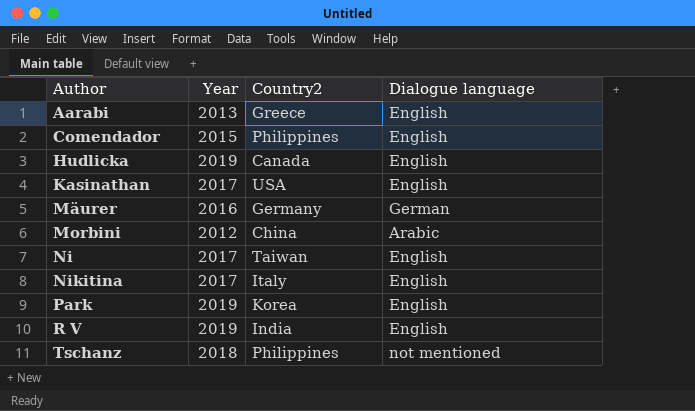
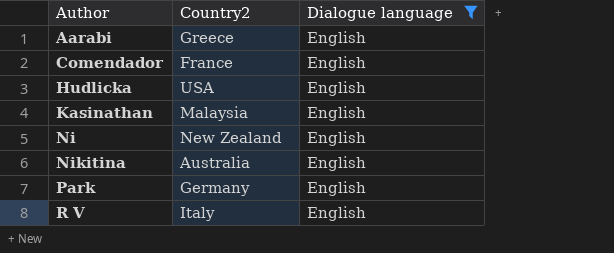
filter: none -> Dialogue language = English
column Year | position: 2 -> none
Comendador | Country2: Philippines -> France
Hudlicka | Country2: Canada -> USA
Kasinathan | Country2: USA -> Malaysia
Ni | Country2: Taiwan -> New Zealand
Nikitina | Country2: Italy -> Australia
Park | Country2: Korea -> Germany
R V | Country2: India -> Italy

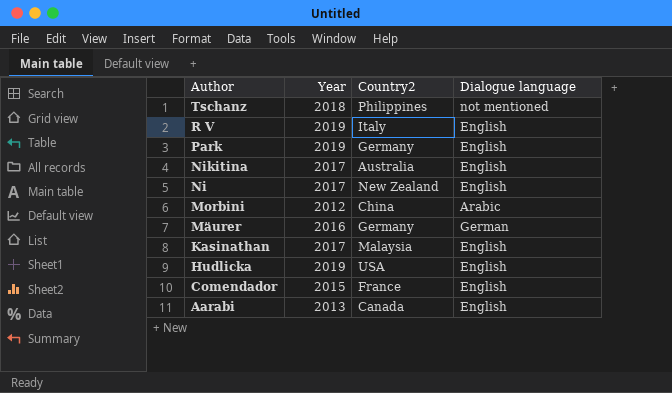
filter: Dialogue language = English -> none
row order: Author ascending -> Author descending
column Year | position: none -> 2
Aarabi | Country2: Greece -> Canada

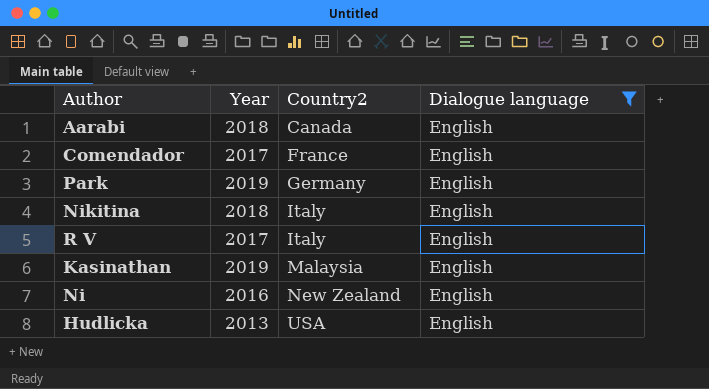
filter: none -> Dialogue language = English
row order: Author descending -> Country2 ascending
Aarabi | Year: 2013 -> 2018
Comendador | Year: 2015 -> 2017
Nikitina | Year: 2017 -> 2018
Nikitina | Country2: Australia -> Italy
R V | Year: 2019 -> 2017
Kasinathan | Year: 2017 -> 2019
Ni | Year: 2017 -> 2016
Hudlicka | Year: 2019 -> 2013

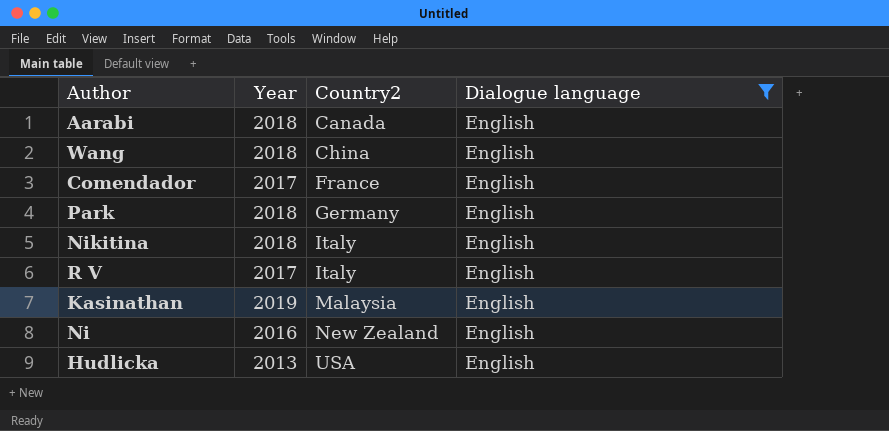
row Wang: none -> 2018 | China | English
Park | Year: 2019 -> 2018

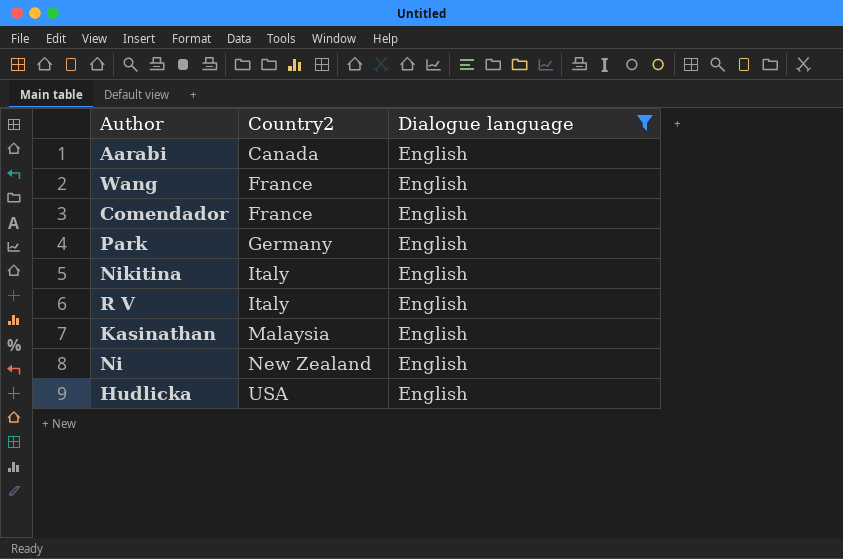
column Year | position: 2 -> none
Wang | Country2: China -> France

